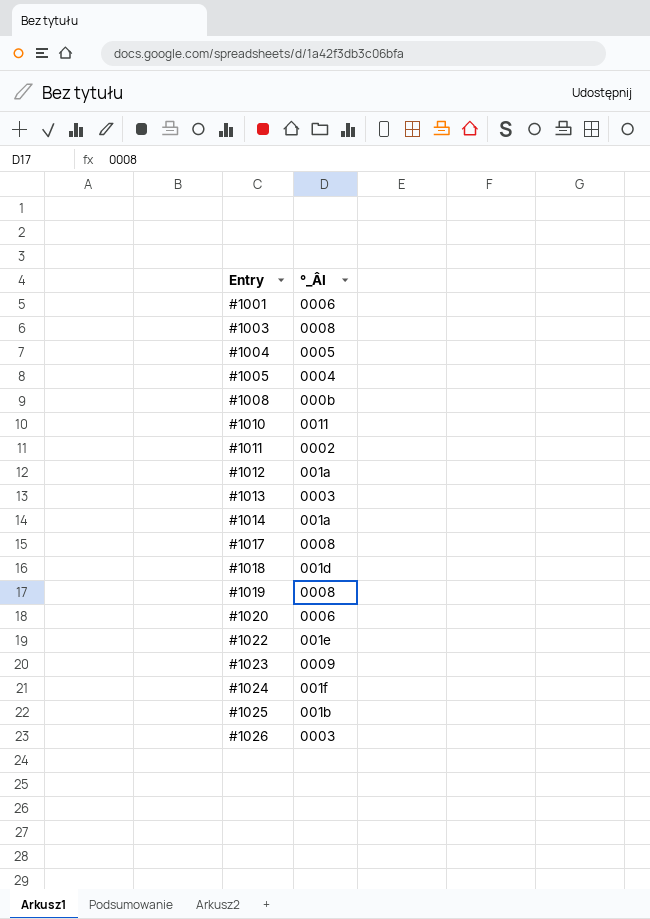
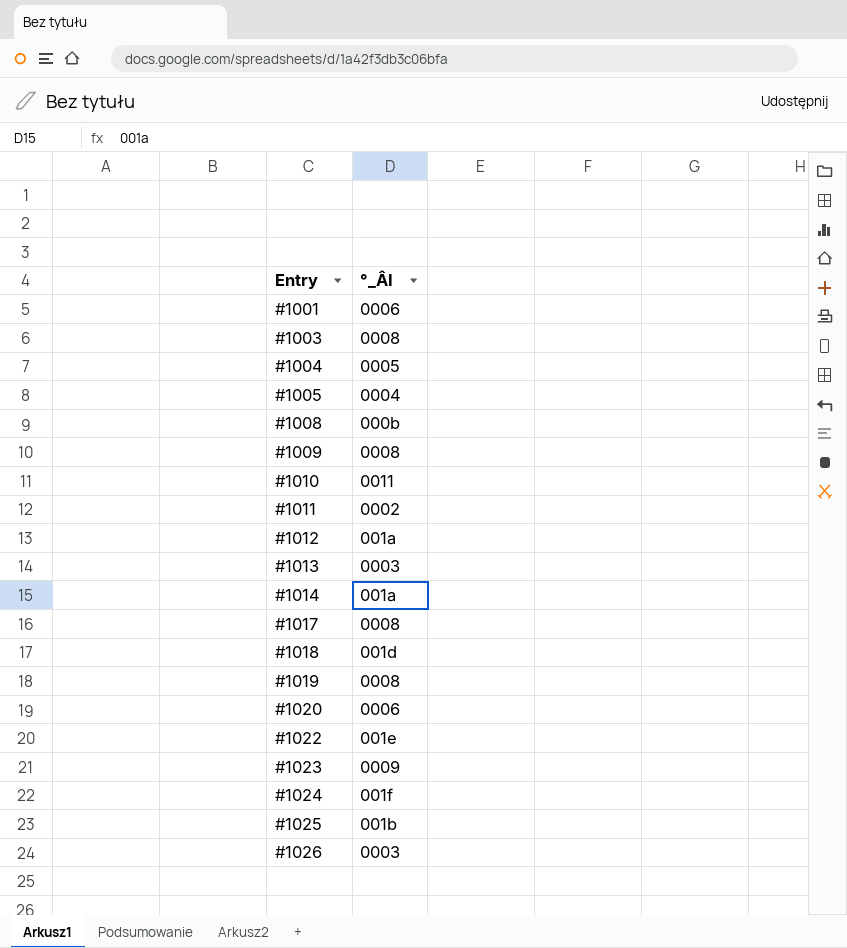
row #1009: none -> 0008

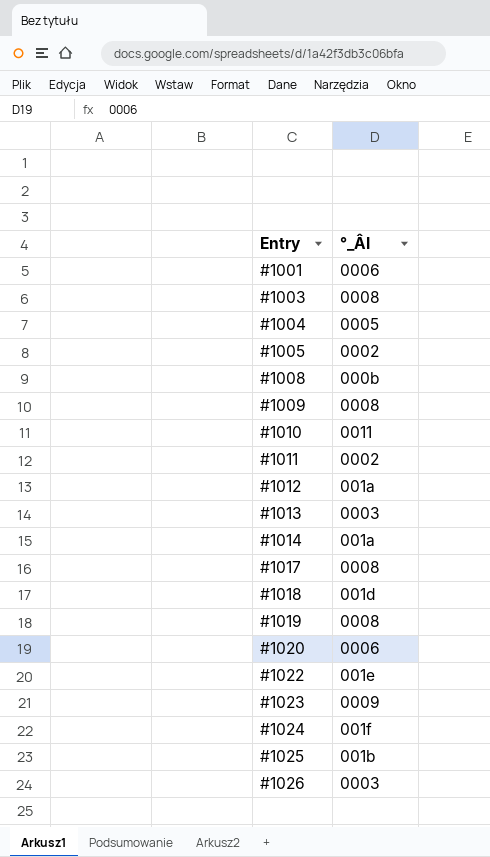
#1005 | °_ÂI: 0004 -> 0002

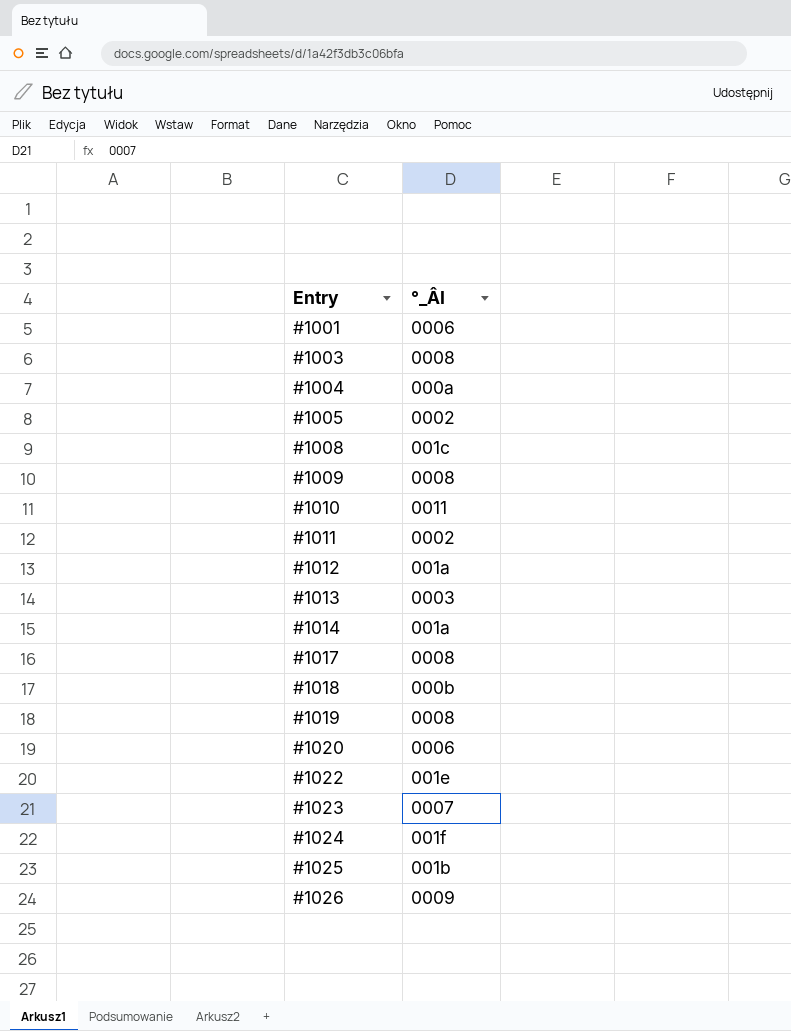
#1004 | °_ÂI: 0005 -> 000a
#1008 | °_ÂI: 000b -> 001c
#1018 | °_ÂI: 001d -> 000b
#1023 | °_ÂI: 0009 -> 0007
#1026 | °_ÂI: 0003 -> 0009

